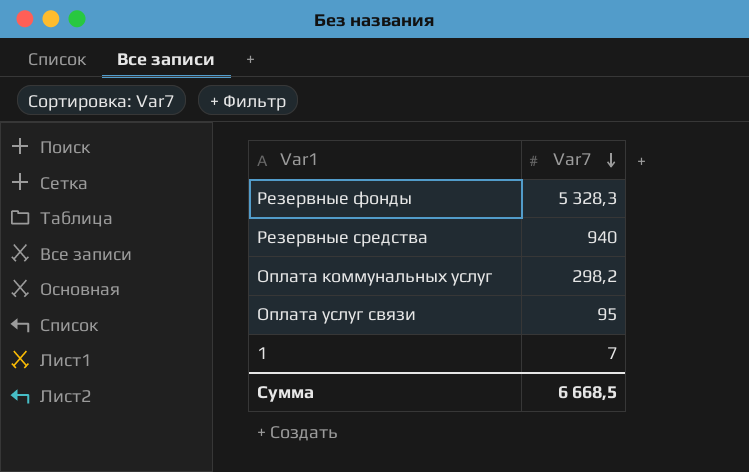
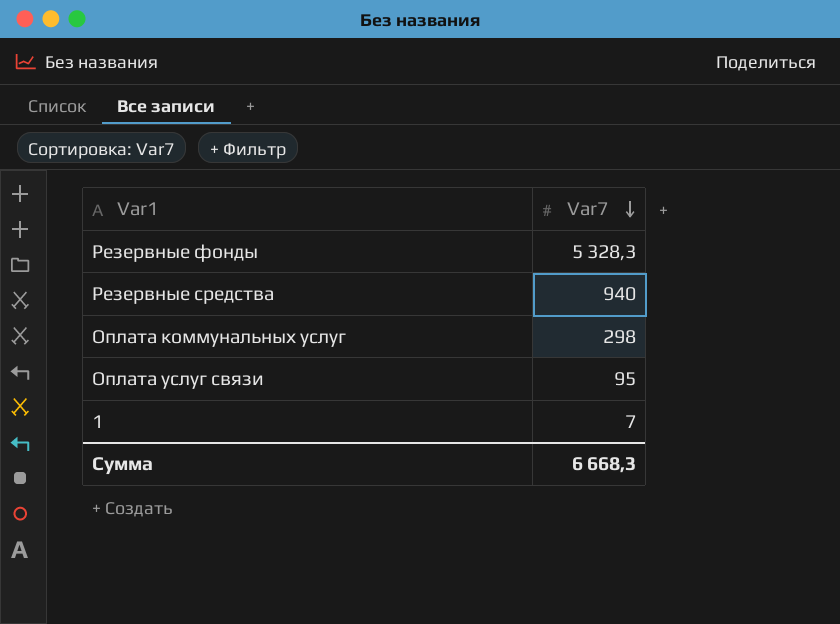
Оплата коммунальных услуг | Var7: 298,2 -> 298
Сумма | Var7: 6 668,5 -> 6 668,3

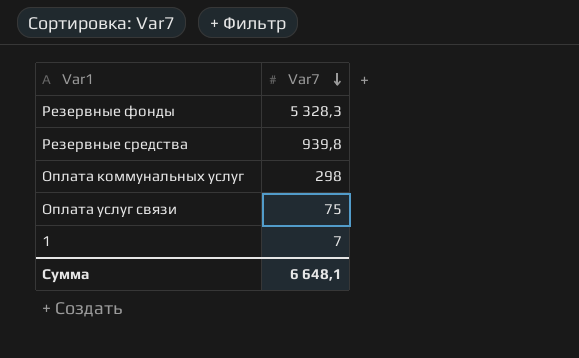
Резервные средства | Var7: 940 -> 939,8
Оплата услуг связи | Var7: 95 -> 75
Сумма | Var7: 6 668,3 -> 6 648,1

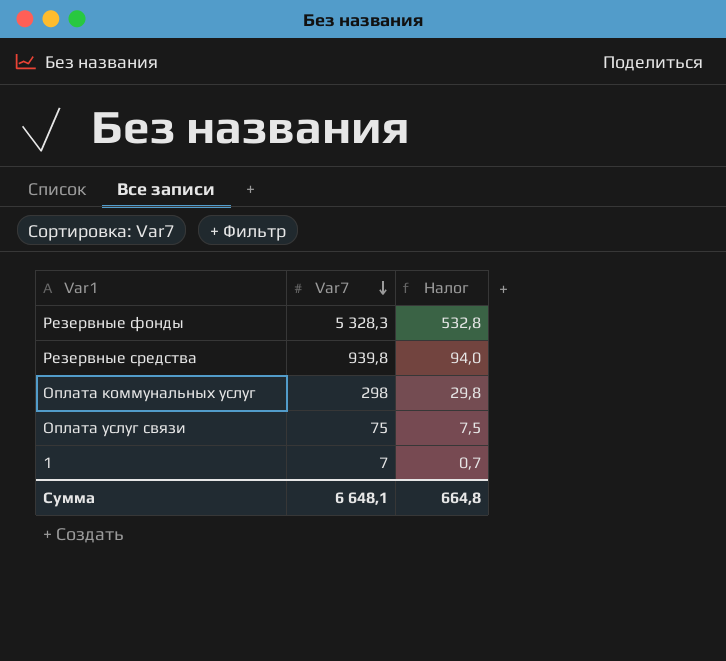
column Налог | formula: none -> [Var7] * 0,1

